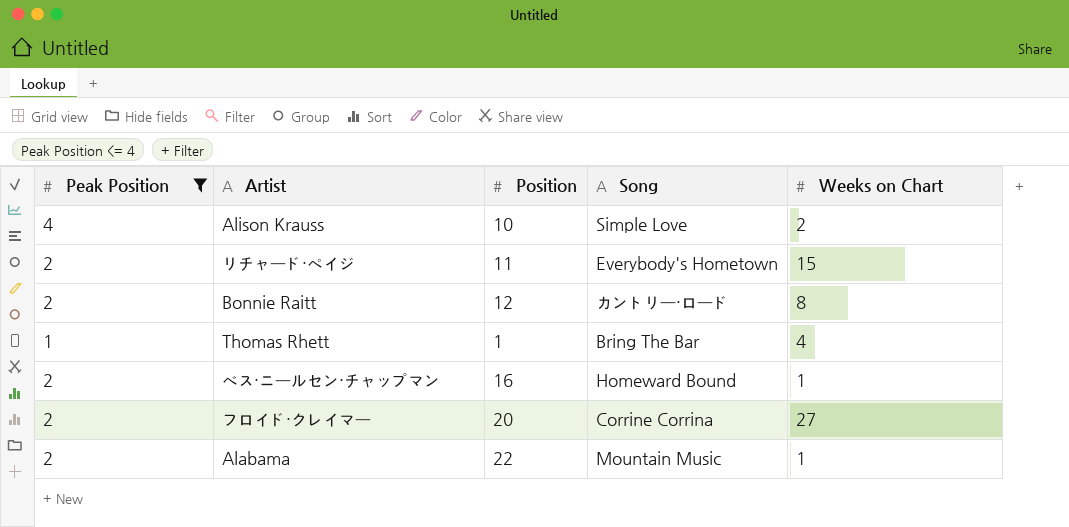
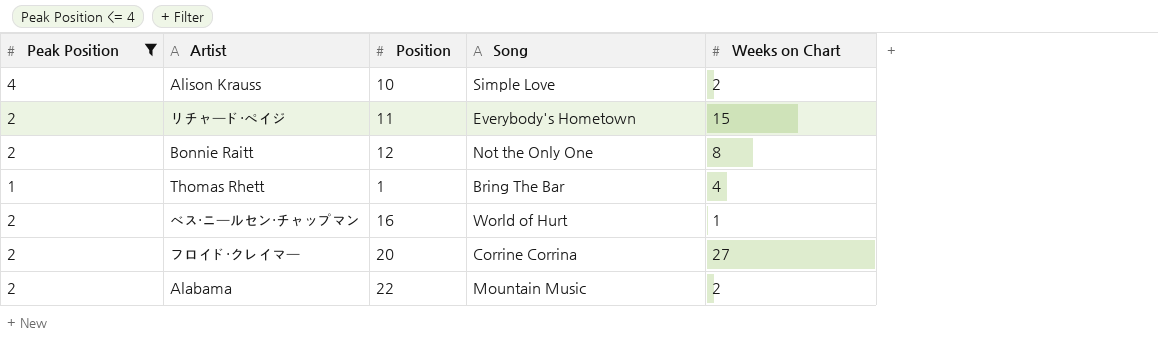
Bonnie Raitt | Song: カントリー・ロード -> Not the Only One
ベス・ニールセン・チャップマン | Song: Homeward Bound -> World of Hurt
Alabama | Weeks on Chart: 1 -> 2

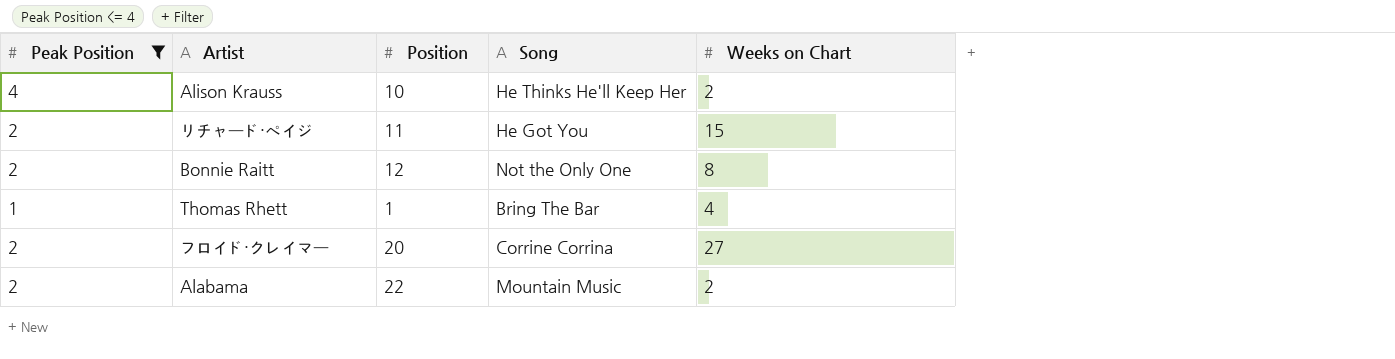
row ベス・ニールセン・チャップマン: 2 | 16 | World of Hurt | 1 -> none
Alison Krauss | Song: Simple Love -> He Thinks He'll Keep Her
リチャード・ペイジ | Song: Everybody's Hometown -> He Got You

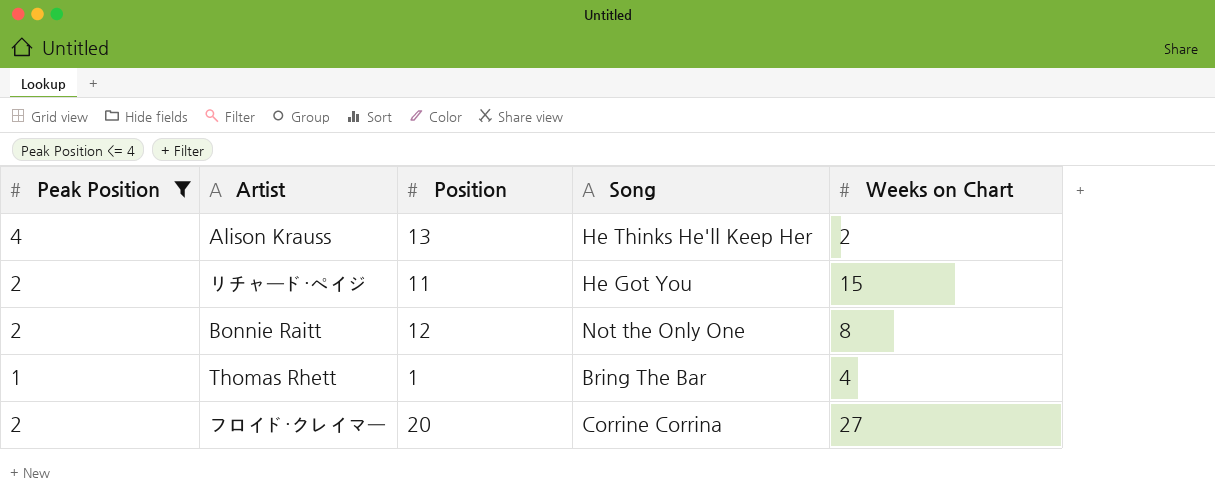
row Alabama: 2 | 22 | Mountain Music | 2 -> none
Alison Krauss | Position: 10 -> 13

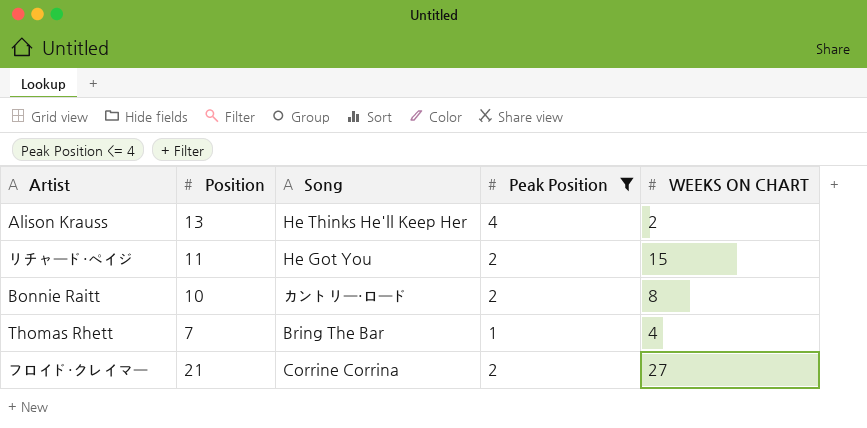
column Peak Position | position: 1 -> 4
column name: Weeks on Chart -> WEEKS ON CHART
Bonnie Raitt | Position: 12 -> 10
Bonnie Raitt | Song: Not the Only One -> カントリー・ロード
Thomas Rhett | Position: 1 -> 7
フロイド・クレイマー | Position: 20 -> 21

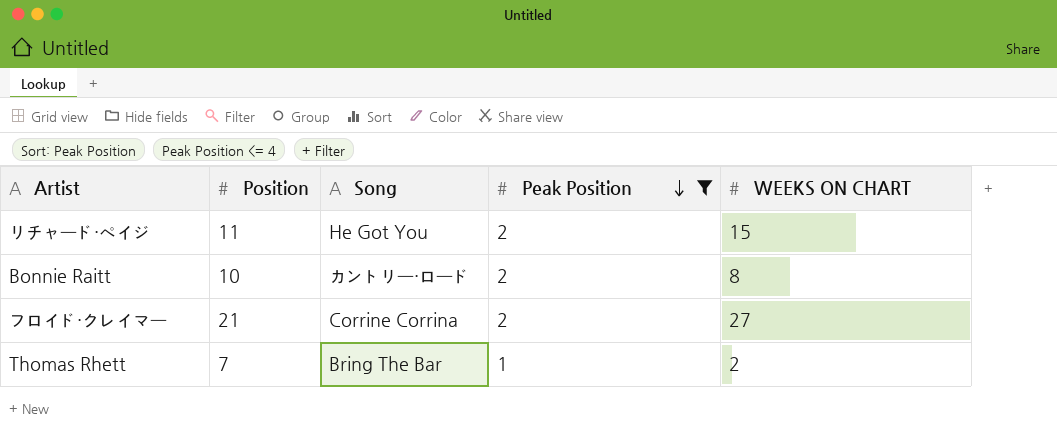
row order: none -> Peak Position descending
row Alison Krauss: 13 | He Thinks He'll Keep Her | 4 | 2 -> none
Thomas Rhett | WEEKS ON CHART: 4 -> 2

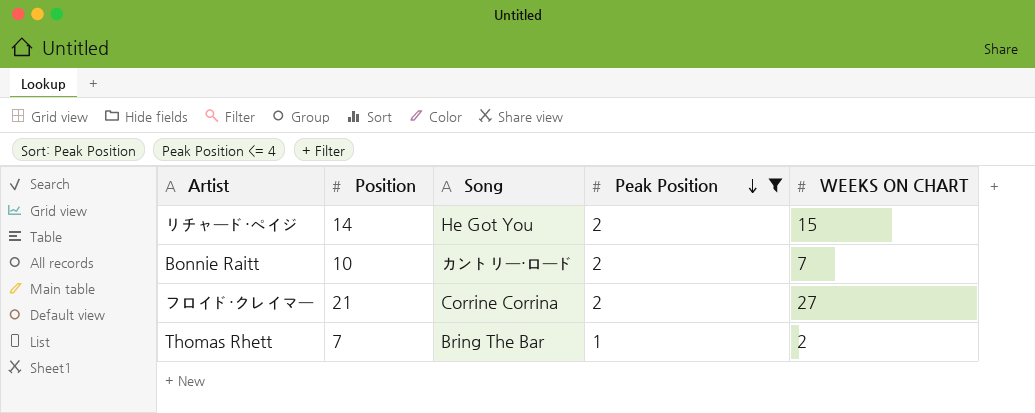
リチャード・ペイジ | Position: 11 -> 14
Bonnie Raitt | WEEKS ON CHART: 8 -> 7

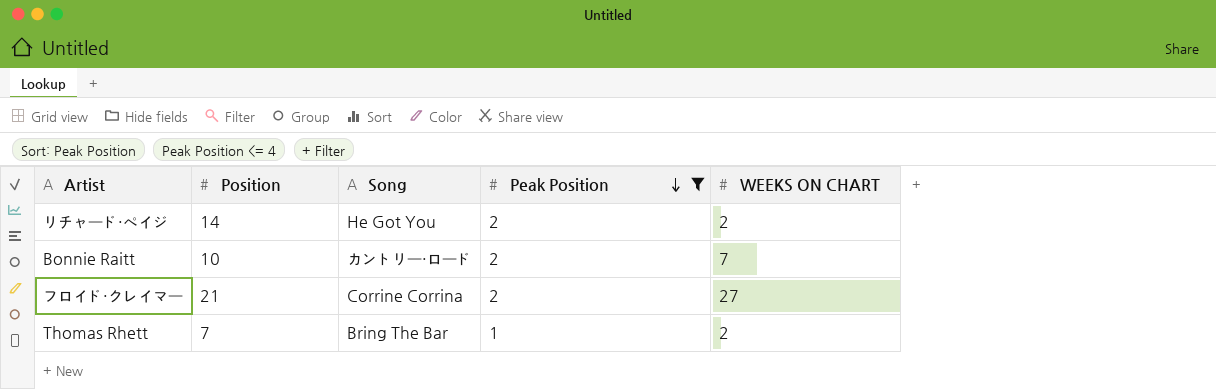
リチャード・ペイジ | WEEKS ON CHART: 15 -> 2

